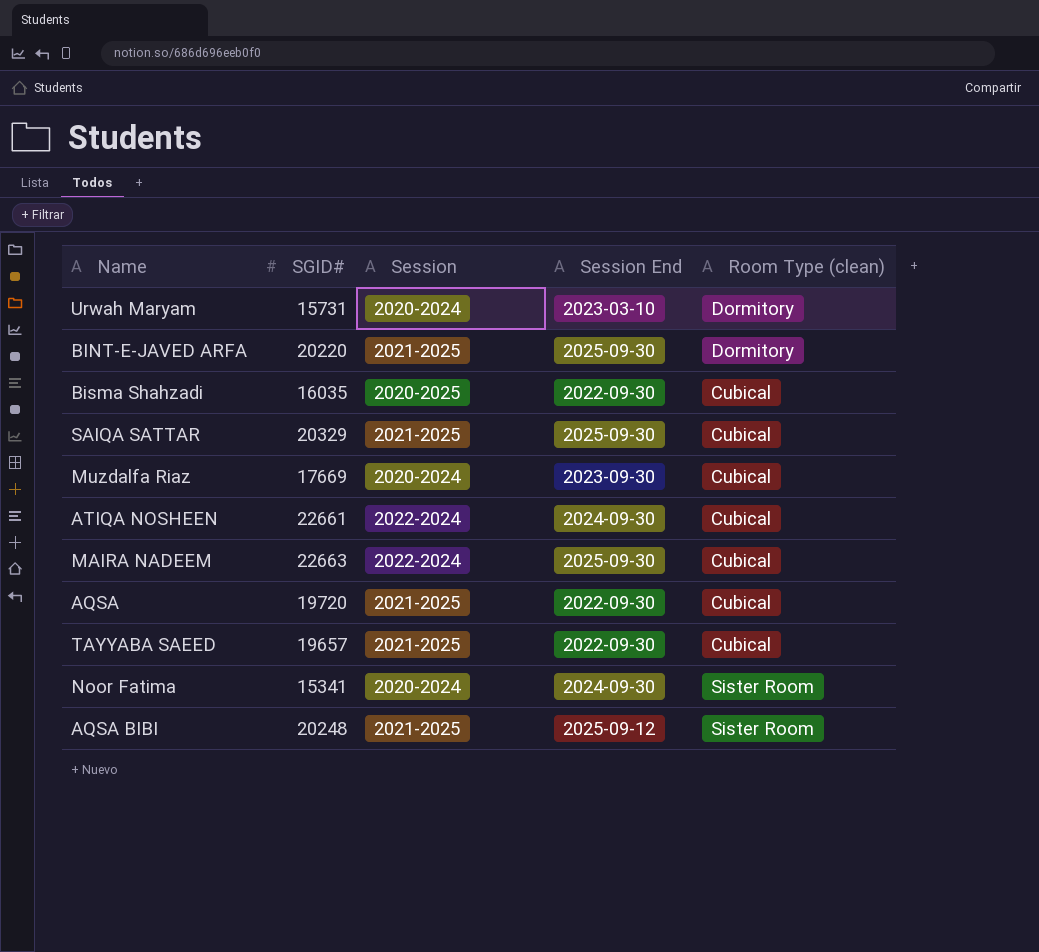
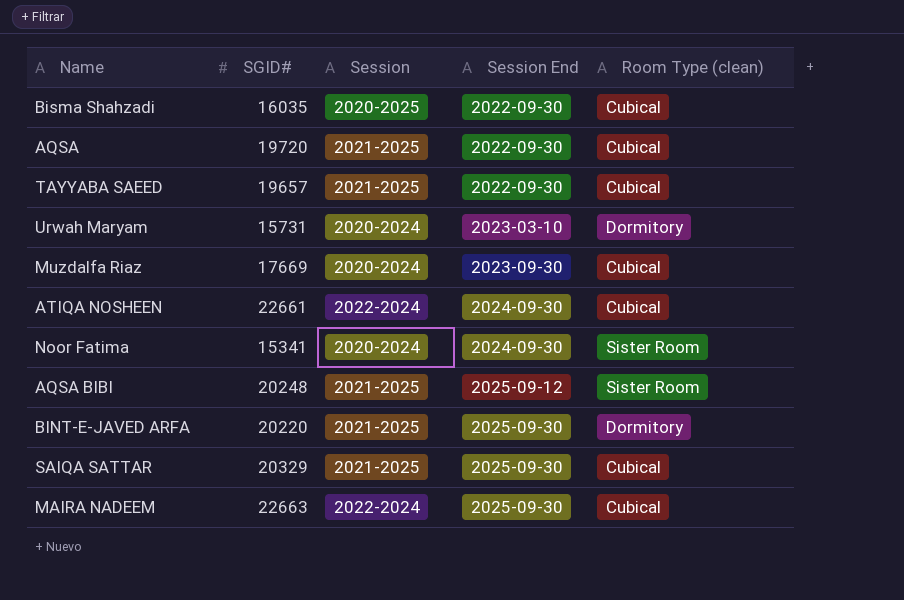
row order: none -> Session End ascending

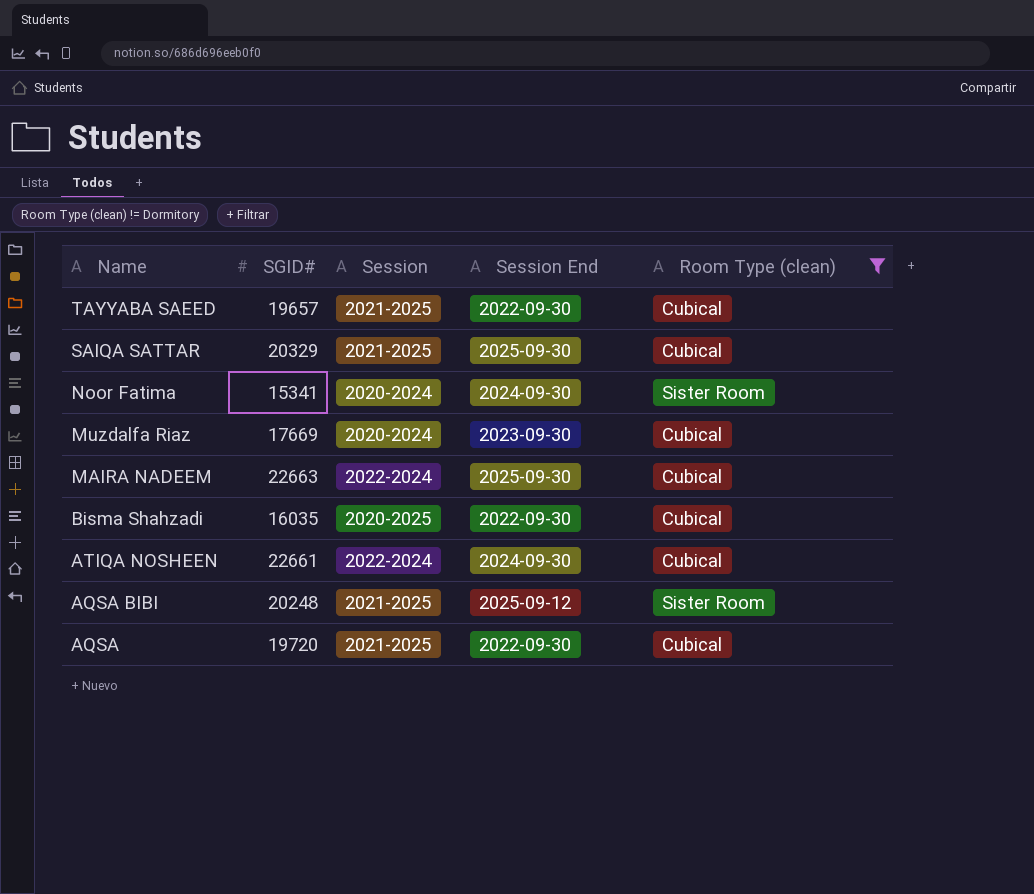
filter: none -> Room Type (clean) != Dormitory
row order: Session End ascending -> Name descending

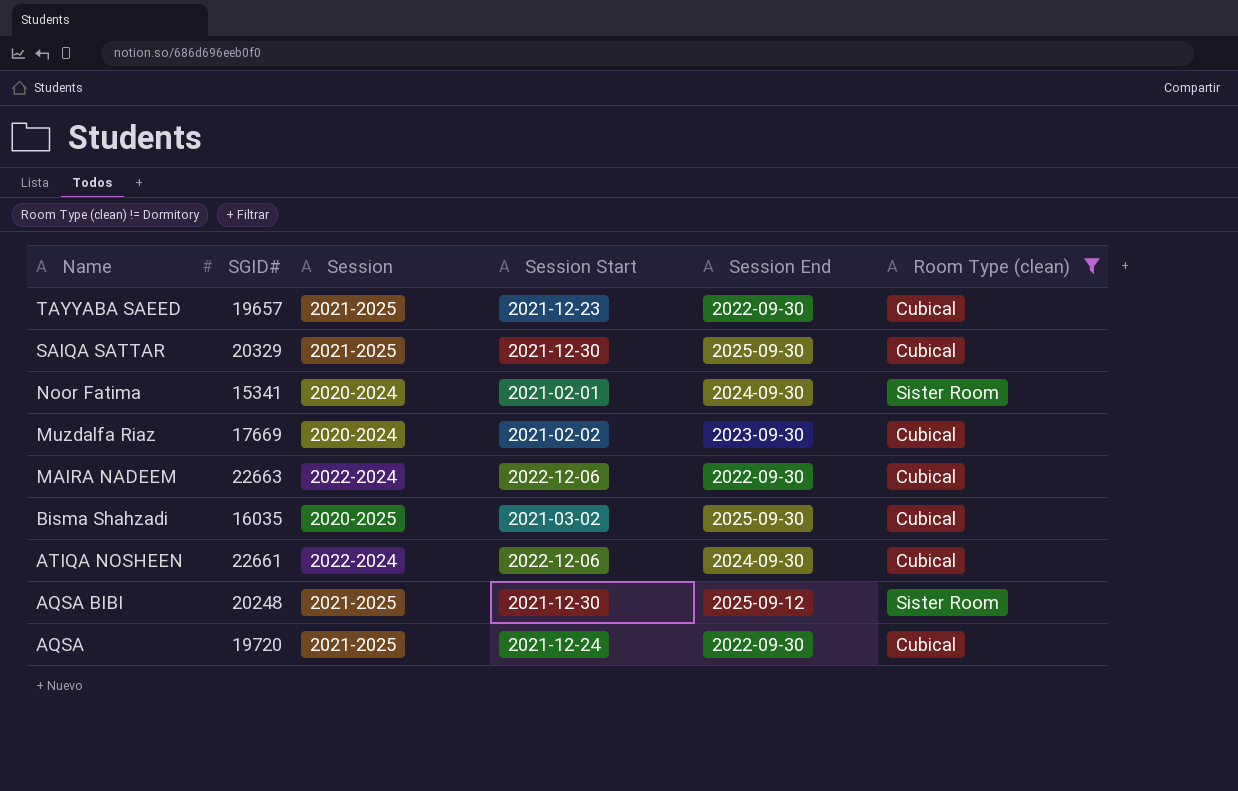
column Session Start | position: none -> 4
MAIRA NADEEM | Session End: 2025-09-30 -> 2022-09-30
Bisma Shahzadi | Session End: 2022-09-30 -> 2025-09-30

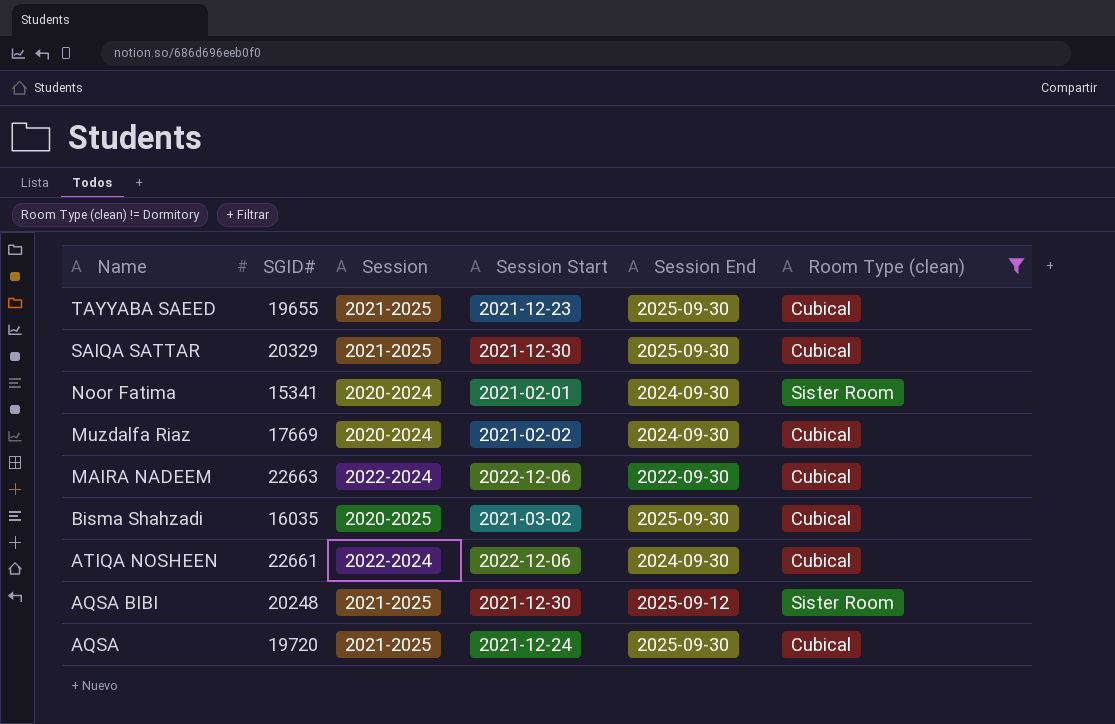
TAYYABA SAEED | SGID#: 19657 -> 19655
TAYYABA SAEED | Session End: 2022-09-30 -> 2025-09-30
Muzdalfa Riaz | Session End: 2023-09-30 -> 2024-09-30
AQSA | Session End: 2022-09-30 -> 2025-09-30

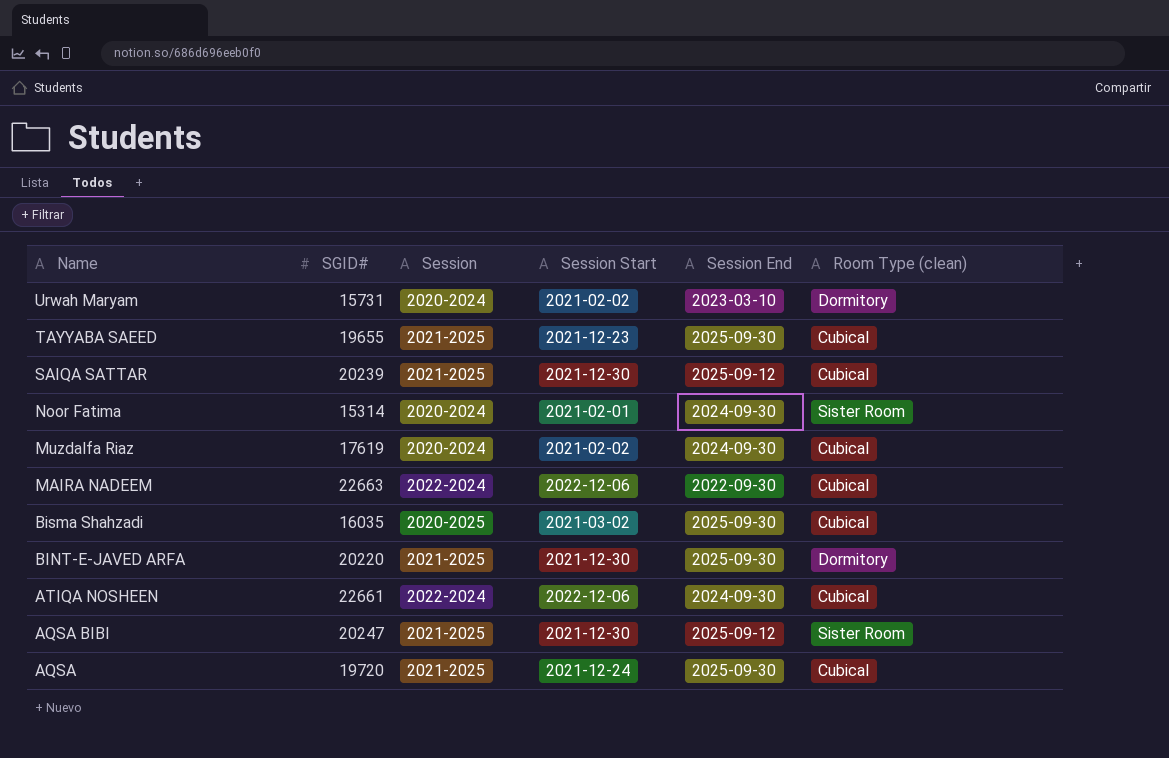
filter: Room Type (clean) != Dormitory -> none
SAIQA SATTAR | SGID#: 20329 -> 20239
SAIQA SATTAR | Session End: 2025-09-30 -> 2025-09-12
Noor Fatima | SGID#: 15341 -> 15314
Muzdalfa Riaz | SGID#: 17669 -> 17619
AQSA BIBI | SGID#: 20248 -> 20247

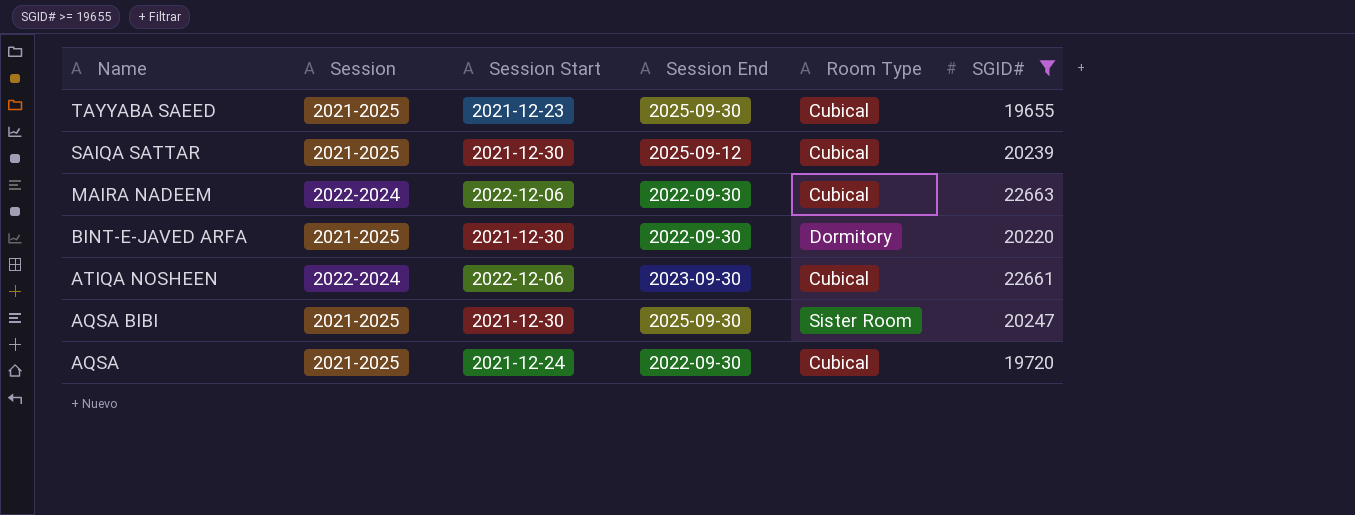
filter: none -> SGID# >= 19655
column name: Room Type (clean) -> Room Type
column SGID# | position: 2 -> 6
BINT-E-JAVED ARFA | Session End: 2025-09-30 -> 2022-09-30
ATIQA NOSHEEN | Session End: 2024-09-30 -> 2023-09-30
AQSA BIBI | Session End: 2025-09-12 -> 2025-09-30
AQSA | Session End: 2025-09-30 -> 2022-09-30

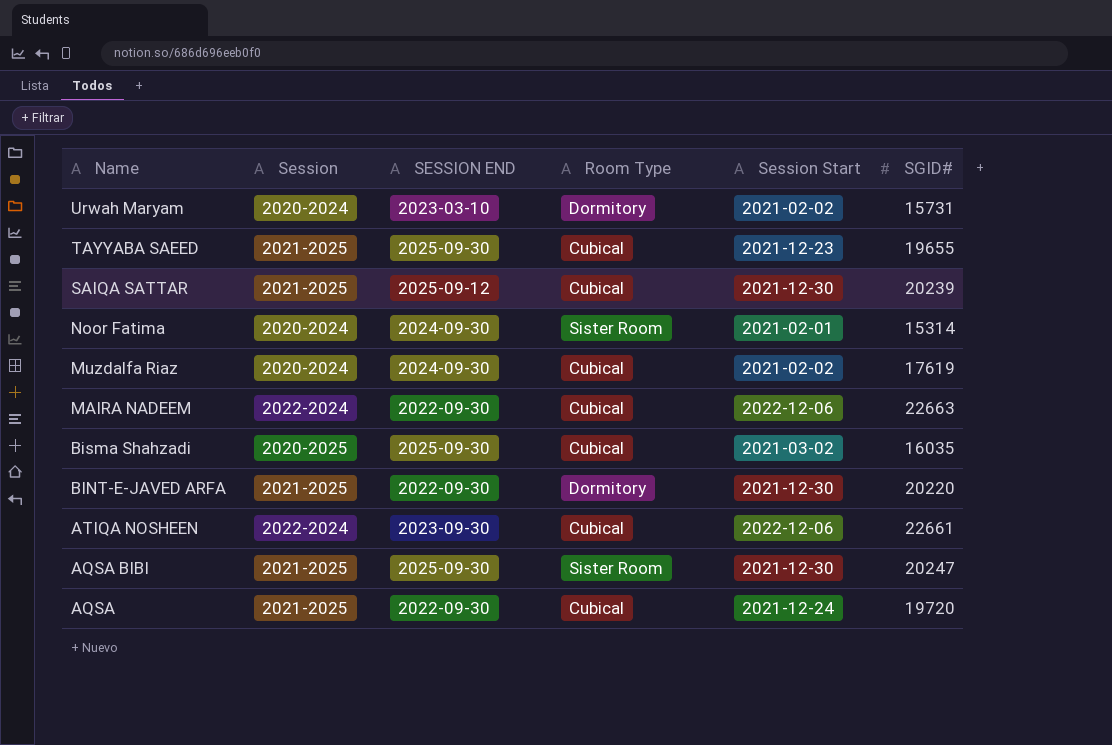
filter: SGID# >= 19655 -> none
column name: Session End -> SESSION END
column Session Start | position: 3 -> 5

